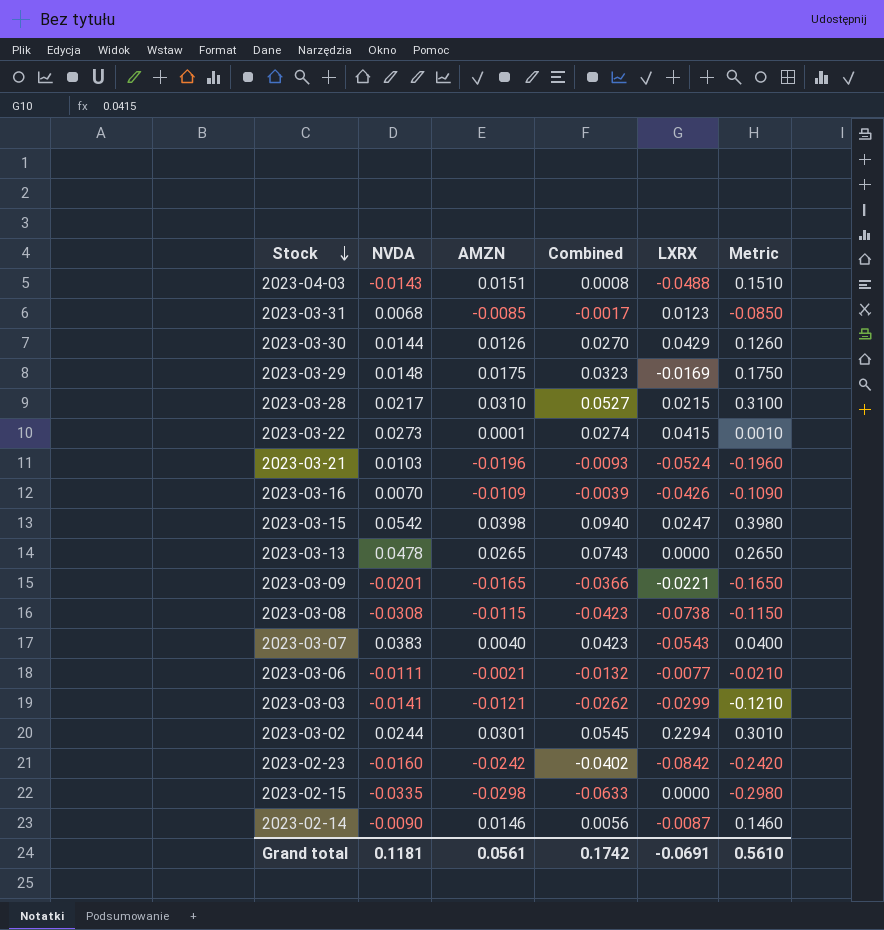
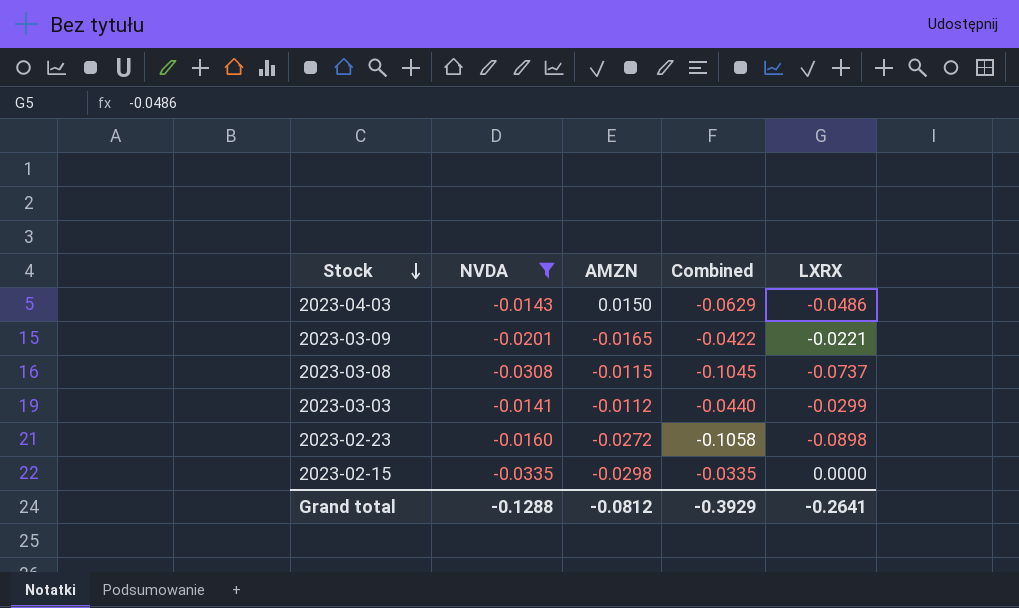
filter: none -> NVDA <= -0.0141
column Metric | formula: [AMZN] * 10 -> none
column Combined | formula: [NVDA] + [AMZN] -> [NVDA] + [LXRX]
2023-04-03 | AMZN: 0.0151 -> 0.0150
2023-04-03 | LXRX: -0.0488 -> -0.0486
2023-03-08 | LXRX: -0.0738 -> -0.0737
2023-03-03 | AMZN: -0.0121 -> -0.0112
2023-02-23 | AMZN: -0.0242 -> -0.0272
2023-02-23 | LXRX: -0.0842 -> -0.0898
Grand total | NVDA: 0.1181 -> -0.1288
Grand total | AMZN: 0.0561 -> -0.0812
Grand total | Combined: 0.1742 -> -0.3929
Grand total | LXRX: -0.0691 -> -0.2641

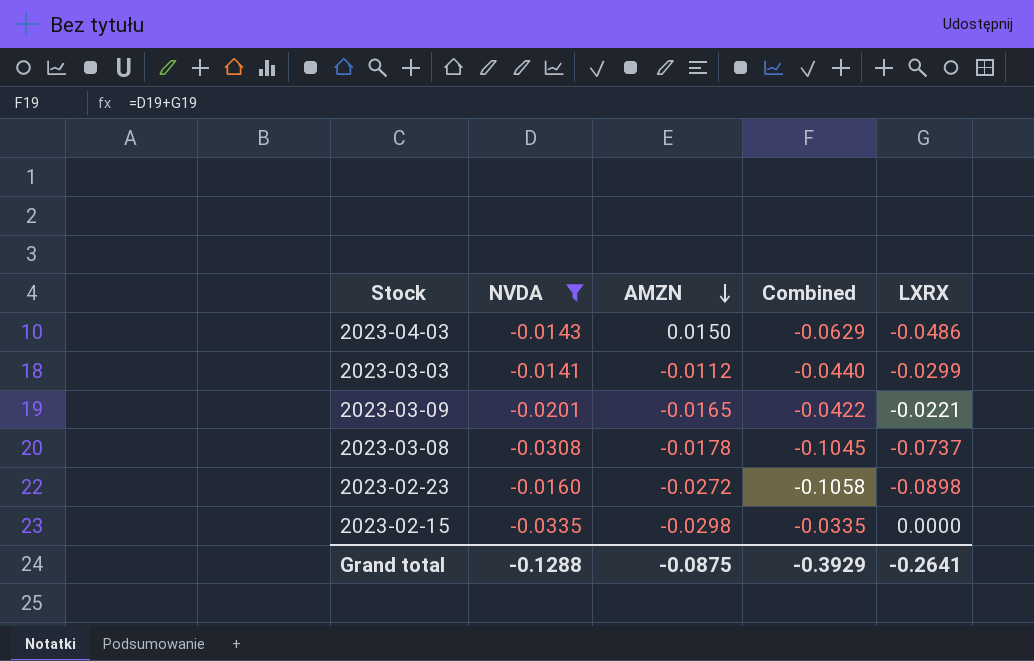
row order: Stock descending -> AMZN descending
2023-03-08 | AMZN: -0.0115 -> -0.0178
Grand total | AMZN: -0.0812 -> -0.0875

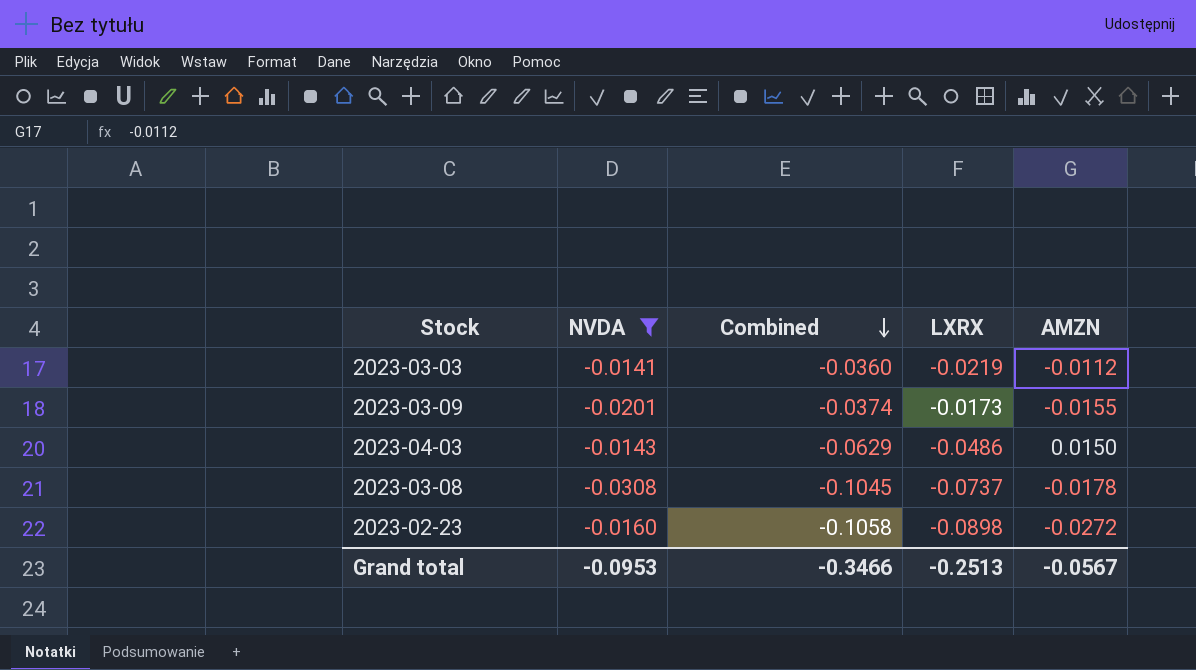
row order: AMZN descending -> Combined descending
column AMZN | position: 3 -> 5
row 2023-02-15: -0.0335 | -0.0298 | -0.0335 | 0.0000 -> none
2023-03-03 | Combined: -0.0440 -> -0.0360
2023-03-03 | LXRX: -0.0299 -> -0.0219
2023-03-09 | Combined: -0.0422 -> -0.0374
2023-03-09 | LXRX: -0.0221 -> -0.0173
2023-03-09 | AMZN: -0.0165 -> -0.0155
Grand total | NVDA: -0.1288 -> -0.0953
Grand total | Combined: -0.3929 -> -0.3466
Grand total | LXRX: -0.2641 -> -0.2513
Grand total | AMZN: -0.0875 -> -0.0567

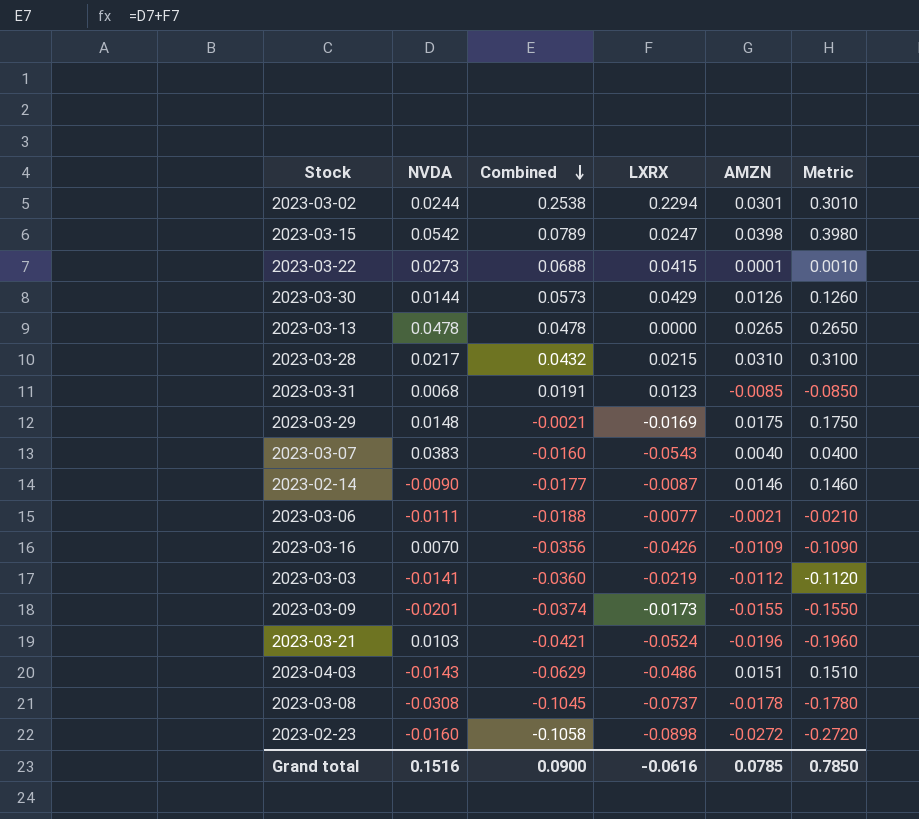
filter: NVDA <= -0.0141 -> none
column Metric | formula: none -> [AMZN] * 10
2023-04-03 | AMZN: 0.0150 -> 0.0151
Grand total | NVDA: -0.0953 -> 0.1516
Grand total | Combined: -0.3466 -> 0.0900
Grand total | LXRX: -0.2513 -> -0.0616
Grand total | AMZN: -0.0567 -> 0.0785

